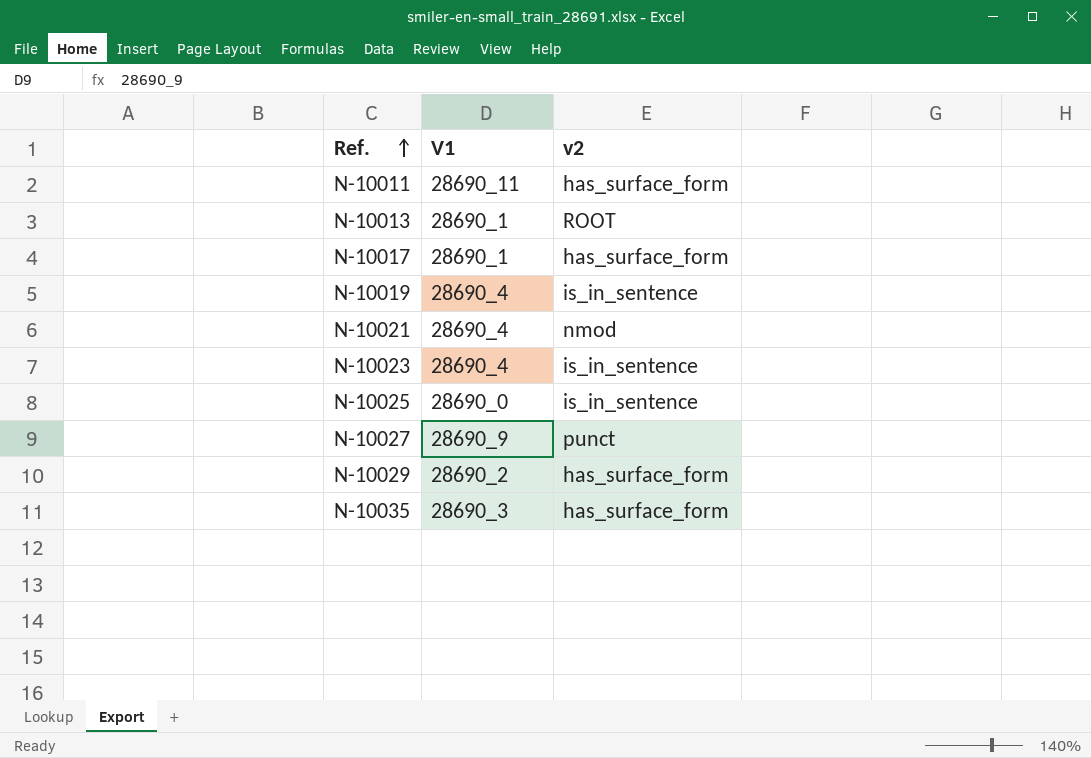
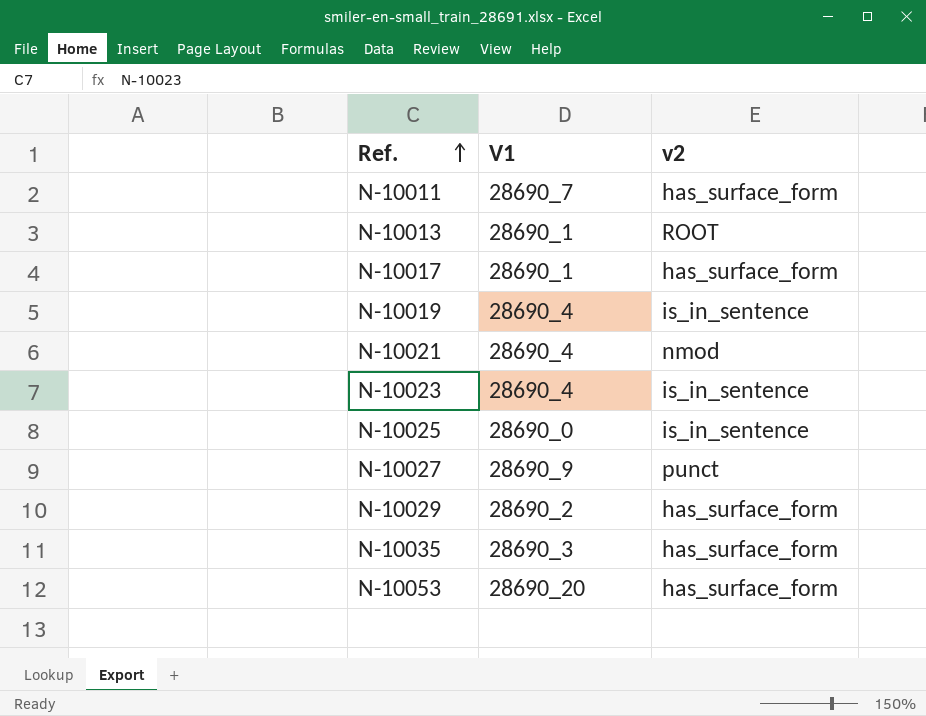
N-10011 | V1: 28690_11 -> 28690_7
row N-10053: none -> 28690_20 | has_surface_form

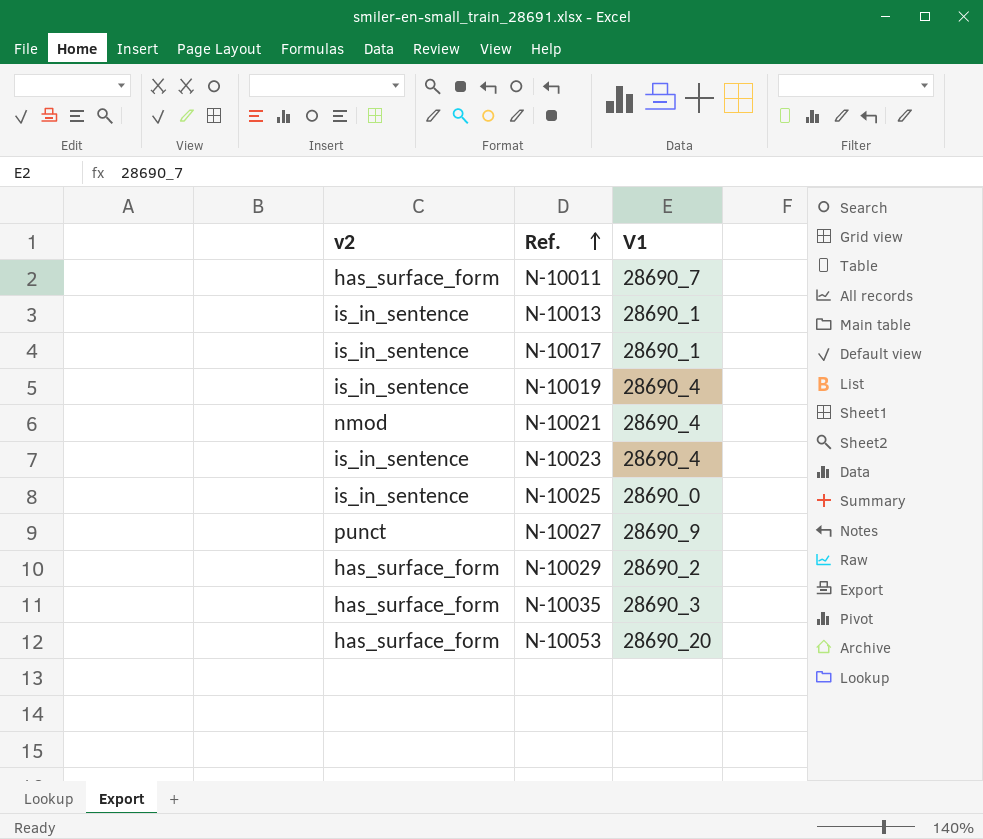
column v2 | position: 3 -> 1
N-10013 | v2: ROOT -> is_in_sentence
N-10017 | v2: has_surface_form -> is_in_sentence

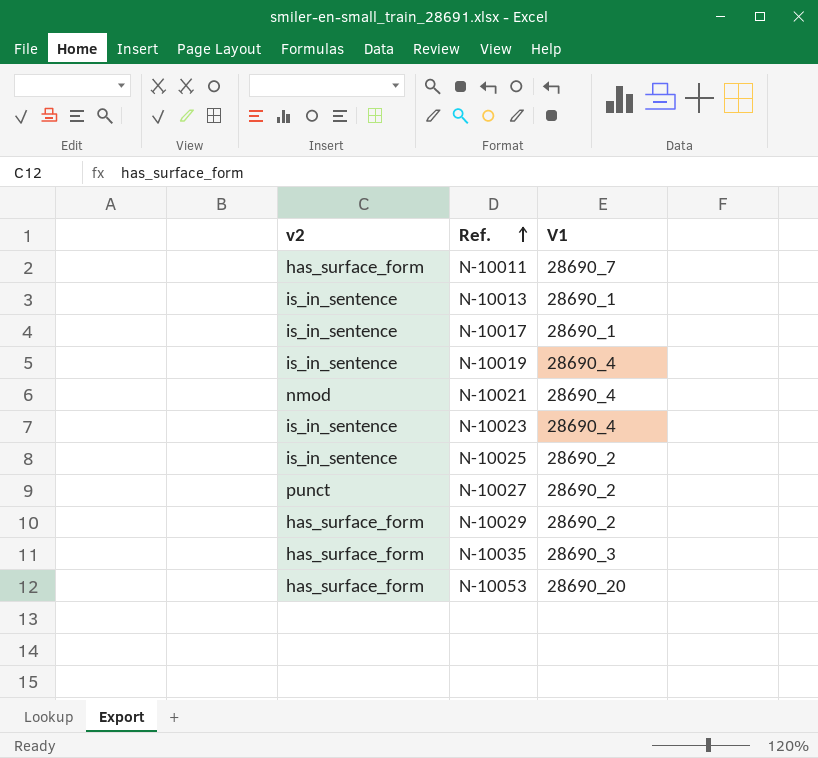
N-10025 | V1: 28690_0 -> 28690_2
N-10027 | V1: 28690_9 -> 28690_2

